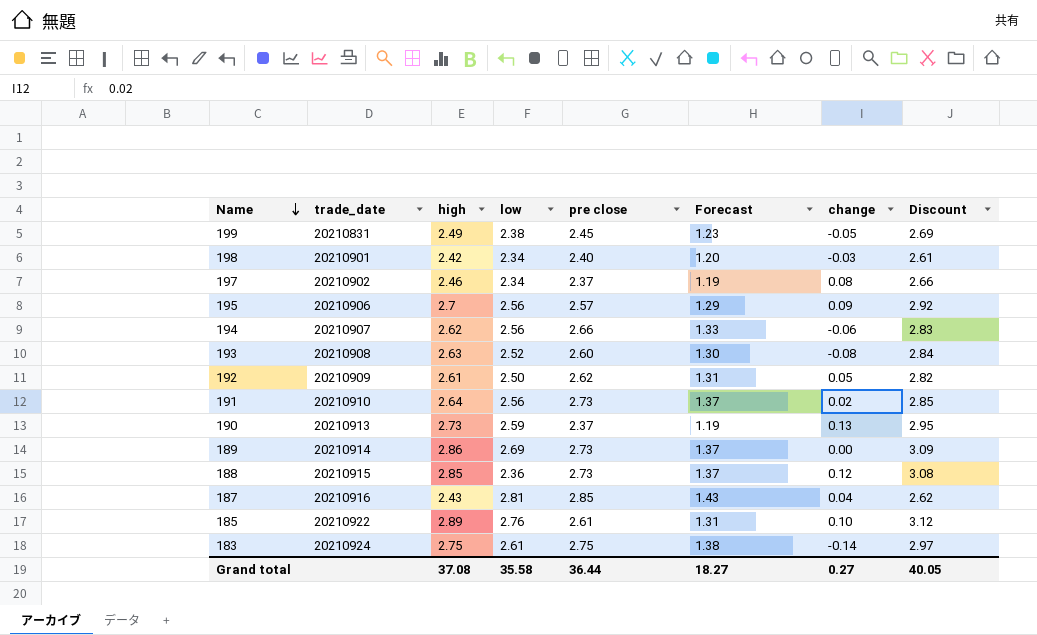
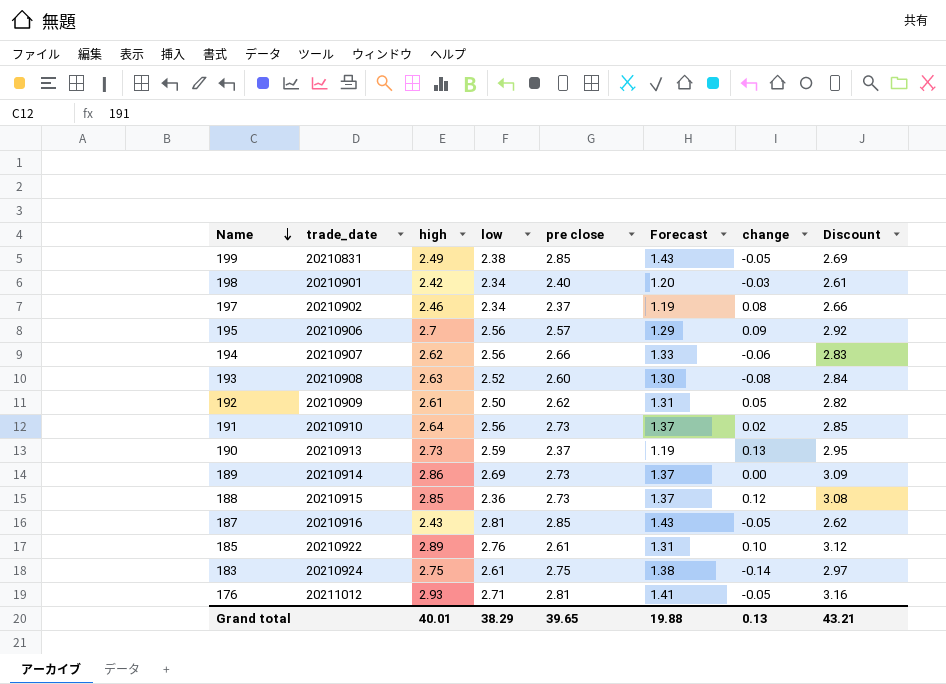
199 | pre close: 2.45 -> 2.85
199 | Forecast: 1.23 -> 1.43
187 | change: 0.04 -> -0.05
row 176: none -> 20211012 | 2.93 | 2.71 | 2.81 | 1.41 | -0.05 | 3.16
Grand total | high: 37.08 -> 40.01
Grand total | low: 35.58 -> 38.29
Grand total | pre close: 36.44 -> 39.65
Grand total | Forecast: 18.27 -> 19.88
Grand total | change: 0.27 -> 0.13
Grand total | Discount: 40.05 -> 43.21

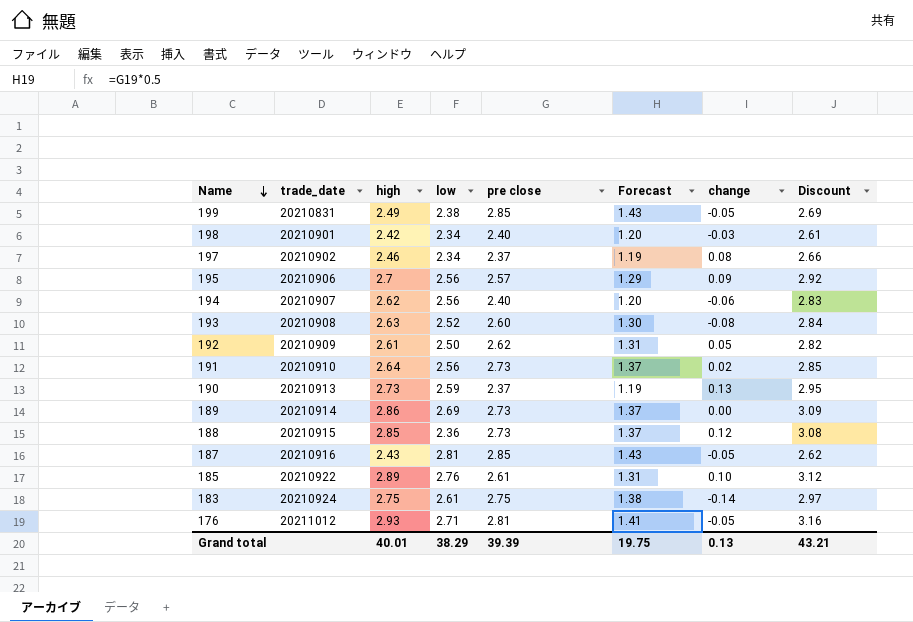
194 | pre close: 2.66 -> 2.40
194 | Forecast: 1.33 -> 1.20
Grand total | pre close: 39.65 -> 39.39
Grand total | Forecast: 19.88 -> 19.75

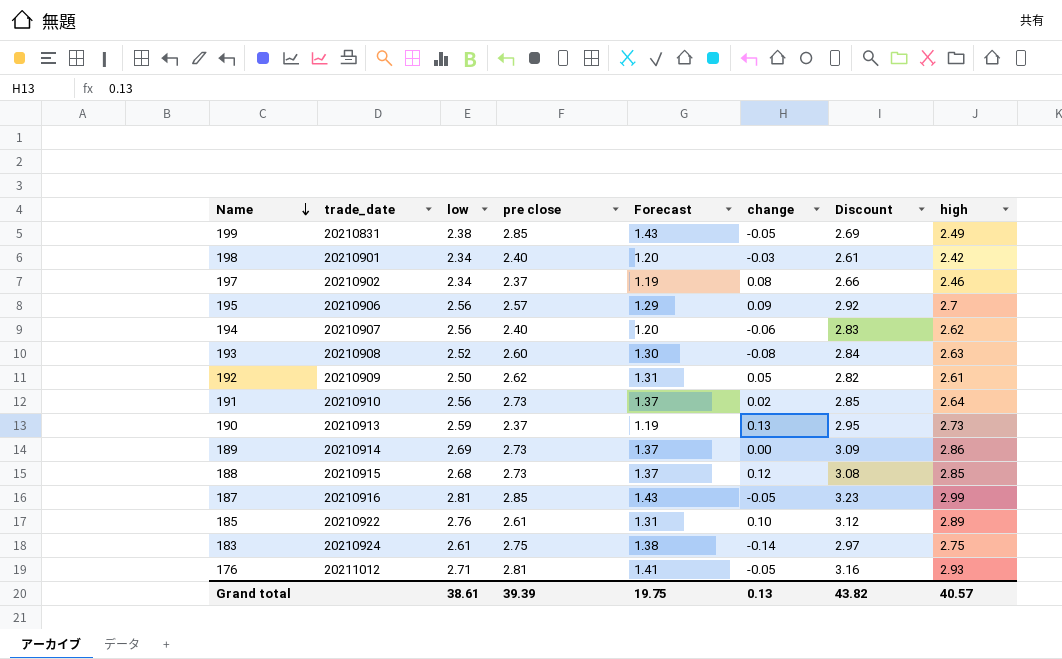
column high | position: 3 -> 8
188 | low: 2.36 -> 2.68
187 | Discount: 2.62 -> 3.23
187 | high: 2.43 -> 2.99
Grand total | low: 38.29 -> 38.61
Grand total | Discount: 43.21 -> 43.82
Grand total | high: 40.01 -> 40.57

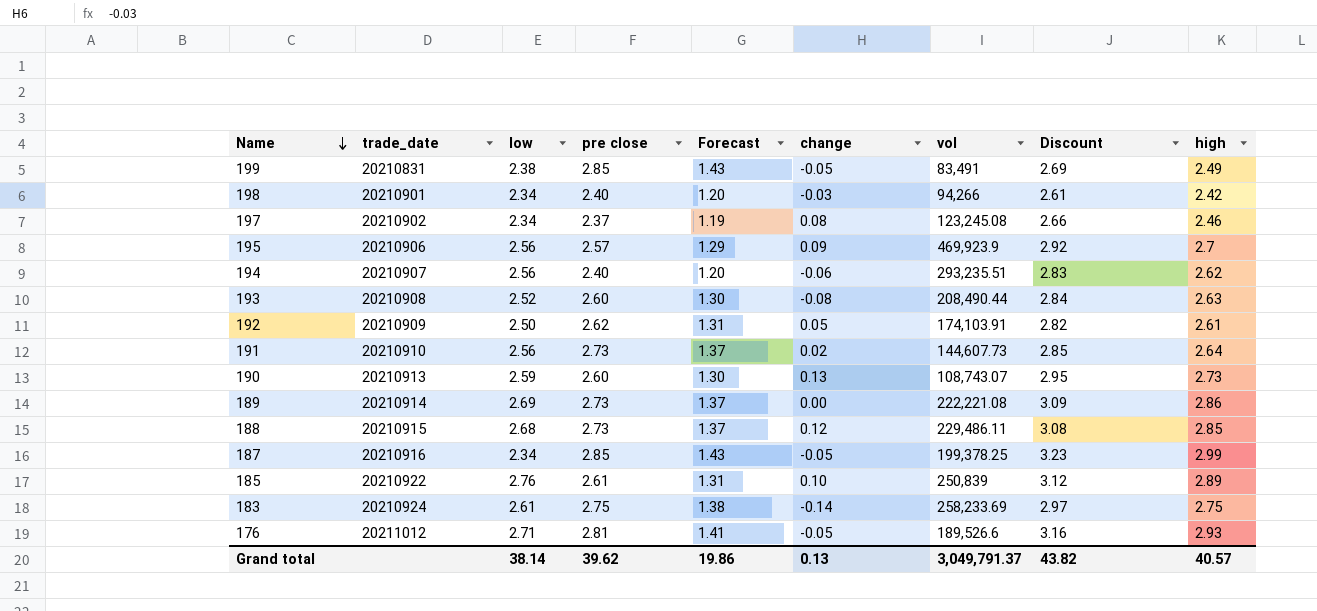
column vol | position: none -> 7
190 | pre close: 2.37 -> 2.60
190 | Forecast: 1.19 -> 1.30
187 | low: 2.81 -> 2.34
Grand total | low: 38.61 -> 38.14
Grand total | pre close: 39.39 -> 39.62
Grand total | Forecast: 19.75 -> 19.86

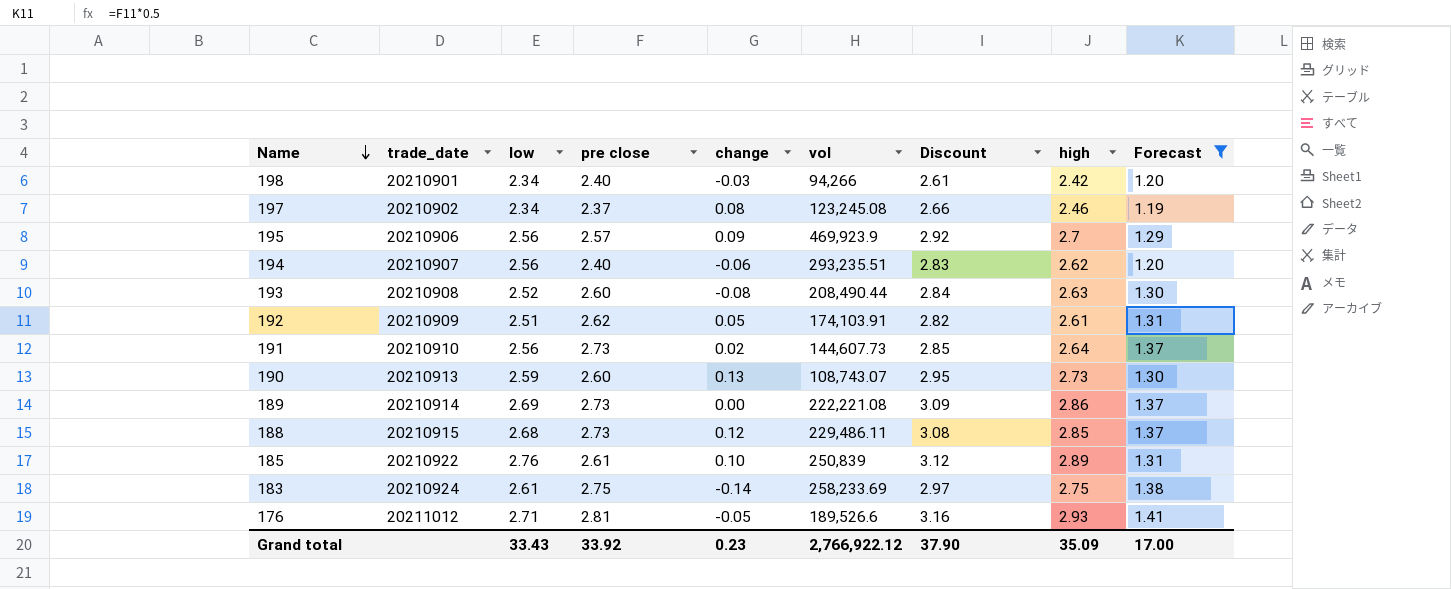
filter: none -> Forecast != 1.43
column Forecast | position: 5 -> 9
192 | low: 2.50 -> 2.51
Grand total | low: 38.14 -> 33.43
Grand total | pre close: 39.62 -> 33.92
Grand total | change: 0.13 -> 0.23
Grand total | vol: 3,049,791.37 -> 2,766,922.12
Grand total | Discount: 43.82 -> 37.90
Grand total | high: 40.57 -> 35.09
Grand total | Forecast: 19.86 -> 17.00

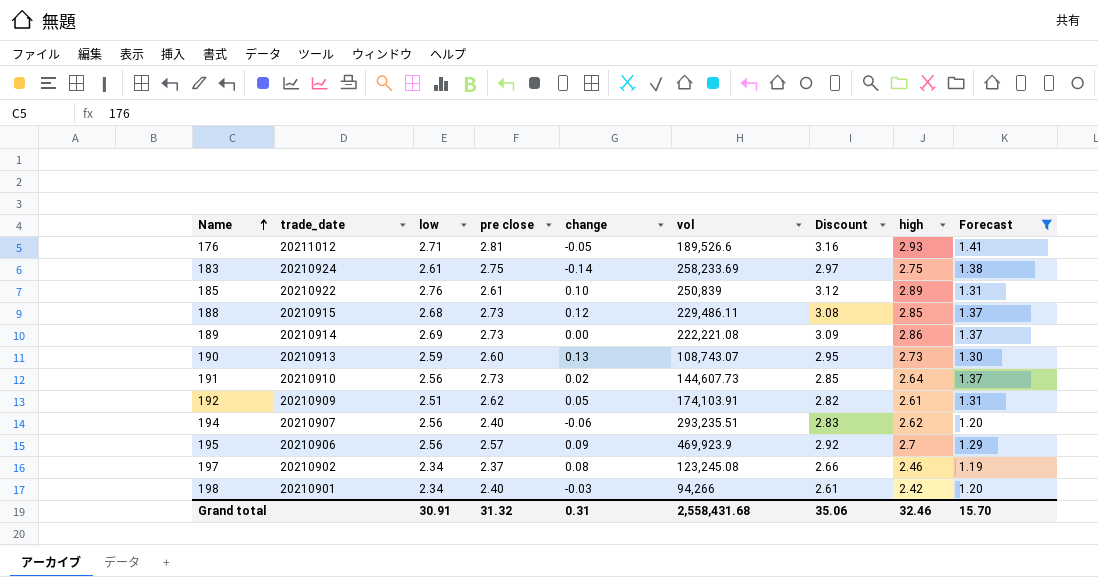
row order: Name descending -> Name ascending
row 193: 20210908 | 2.52 | 2.60 | -0.08 | 208,490.44 | 2.84 | 2.63 | 1.30 -> none
Grand total | low: 33.43 -> 30.91
Grand total | pre close: 33.92 -> 31.32
Grand total | change: 0.23 -> 0.31
Grand total | vol: 2,766,922.12 -> 2,558,431.68
Grand total | Discount: 37.90 -> 35.06
Grand total | high: 35.09 -> 32.46
Grand total | Forecast: 17.00 -> 15.70

